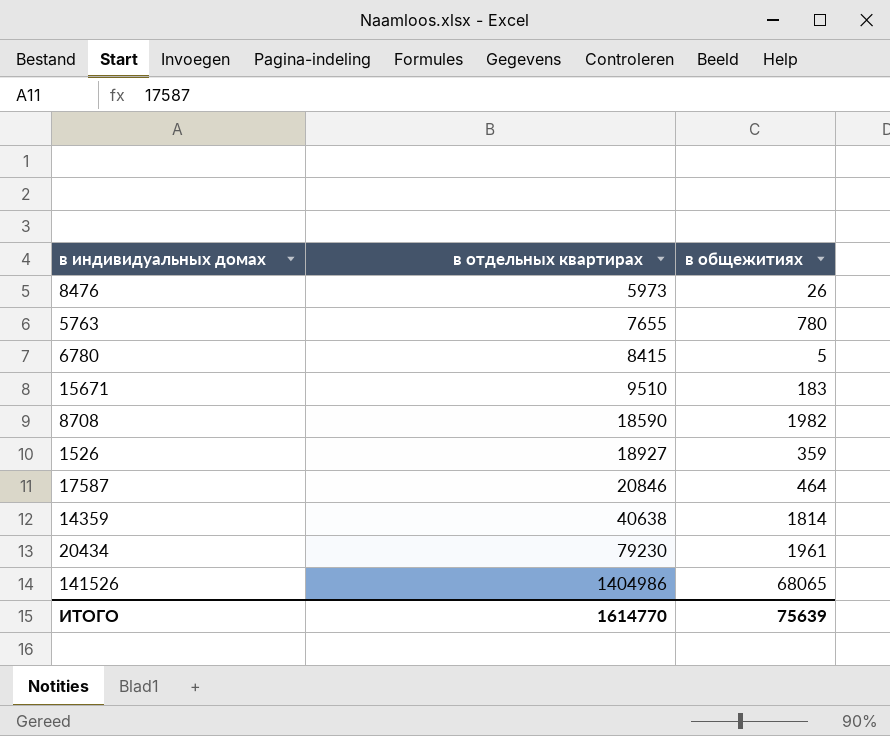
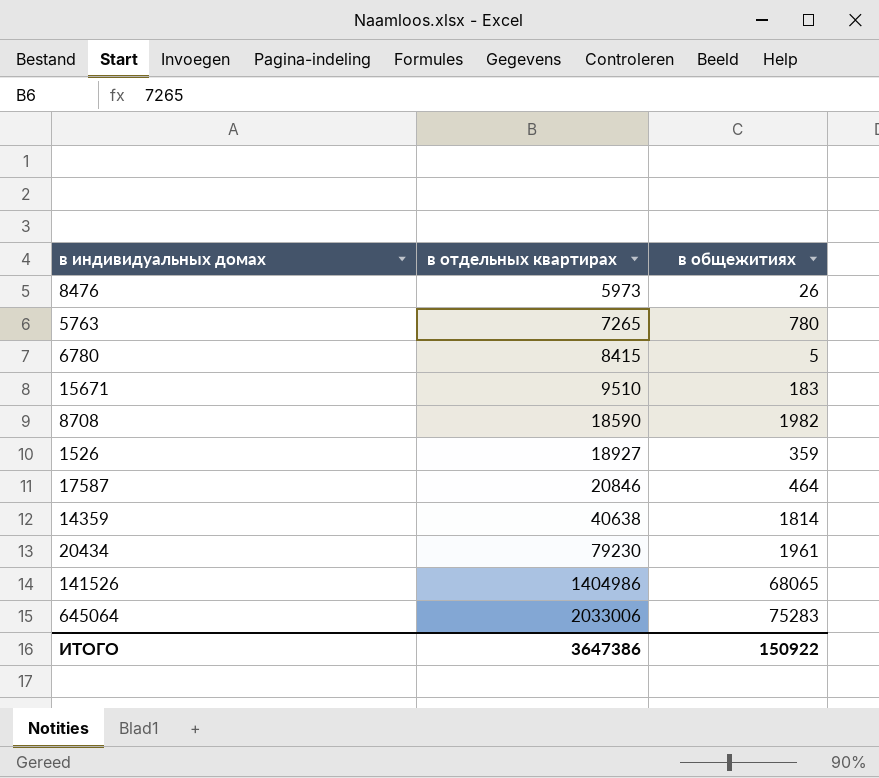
5763 | в отдельных квартирах: 7655 -> 7265
row 645064: none -> 2033006 | 75283
ИТОГО | в отдельных квартирах: 1614770 -> 3647386
ИТОГО | в общежитиях: 75639 -> 150922

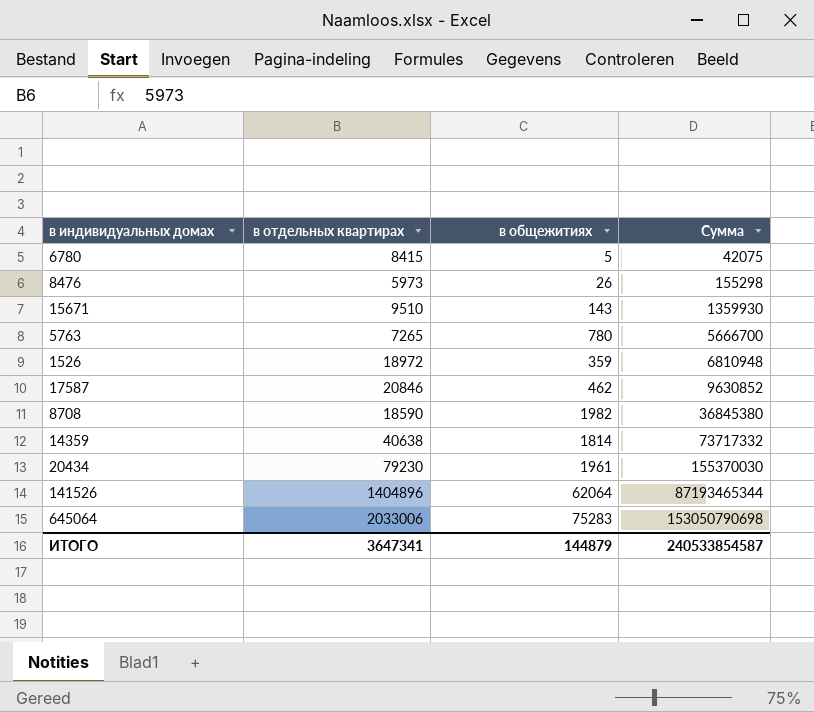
row order: в отдельных квартирах ascending -> Сумма ascending
column Сумма | formula: none -> [в отдельных квартирах] * [в общежитиях]
15671 | в общежитиях: 183 -> 143
1526 | в отдельных квартирах: 18927 -> 18972
17587 | в общежитиях: 464 -> 462
141526 | в отдельных квартирах: 1404986 -> 1404896
141526 | в общежитиях: 68065 -> 62064
ИТОГО | в отдельных квартирах: 3647386 -> 3647341
ИТОГО | в общежитиях: 150922 -> 144879

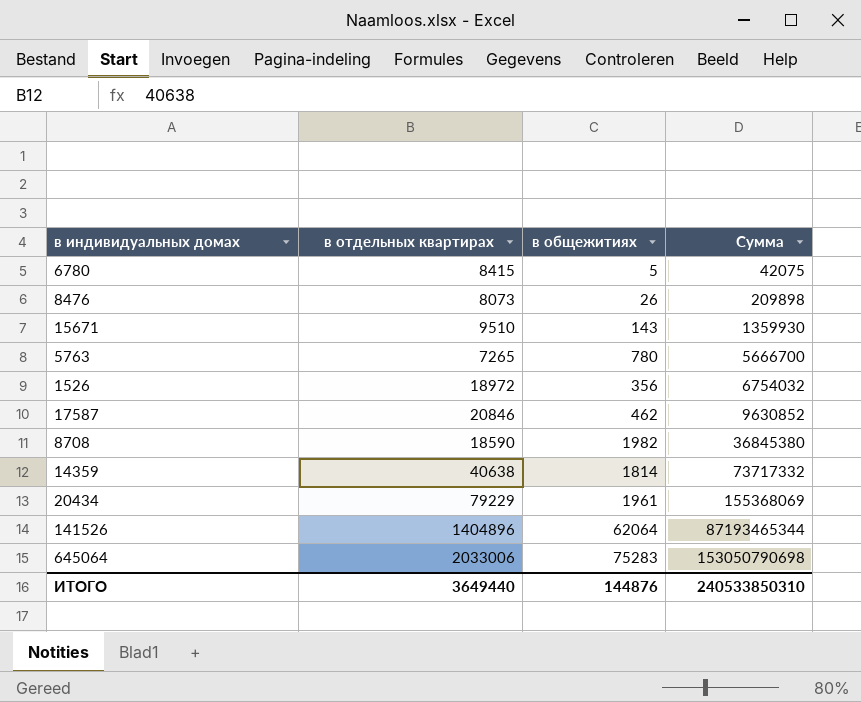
8476 | в отдельных квартирах: 5973 -> 8073
8476 | Сумма: 155298 -> 209898
1526 | в общежитиях: 359 -> 356
1526 | Сумма: 6810948 -> 6754032
20434 | в отдельных квартирах: 79230 -> 79229
20434 | Сумма: 155370030 -> 155368069
ИТОГО | в отдельных квартирах: 3647341 -> 3649440
ИТОГО | в общежитиях: 144879 -> 144876
ИТОГО | Сумма: 240533854587 -> 240533850310

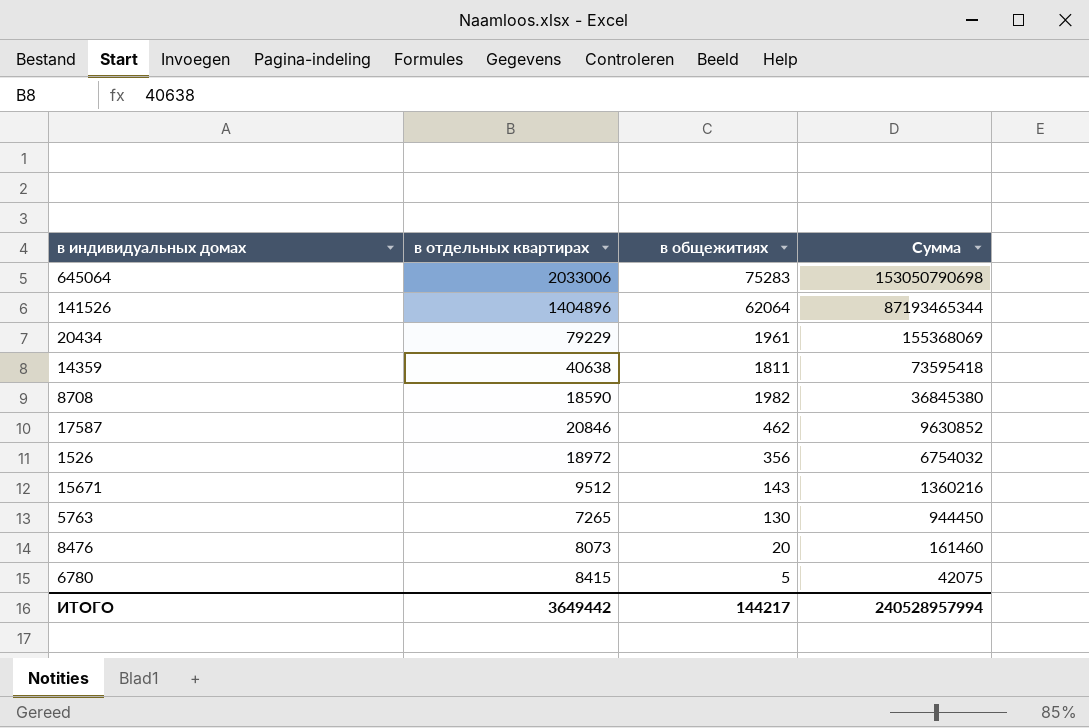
row order: Сумма ascending -> Сумма descending
14359 | в общежитиях: 1814 -> 1811
14359 | Сумма: 73717332 -> 73595418
15671 | в отдельных квартирах: 9510 -> 9512
15671 | Сумма: 1359930 -> 1360216
5763 | в общежитиях: 780 -> 130
5763 | Сумма: 5666700 -> 944450
8476 | в общежитиях: 26 -> 20
8476 | Сумма: 209898 -> 161460
ИТОГО | в отдельных квартирах: 3649440 -> 3649442
ИТОГО | в общежитиях: 144876 -> 144217
ИТОГО | Сумма: 240533850310 -> 240528957994

